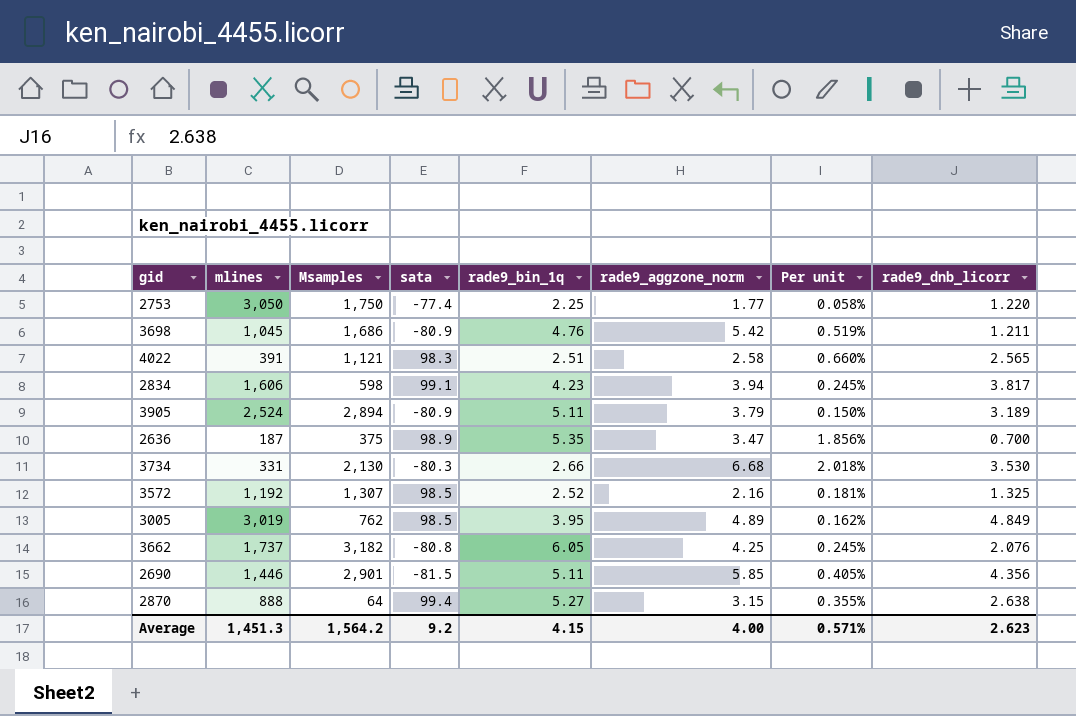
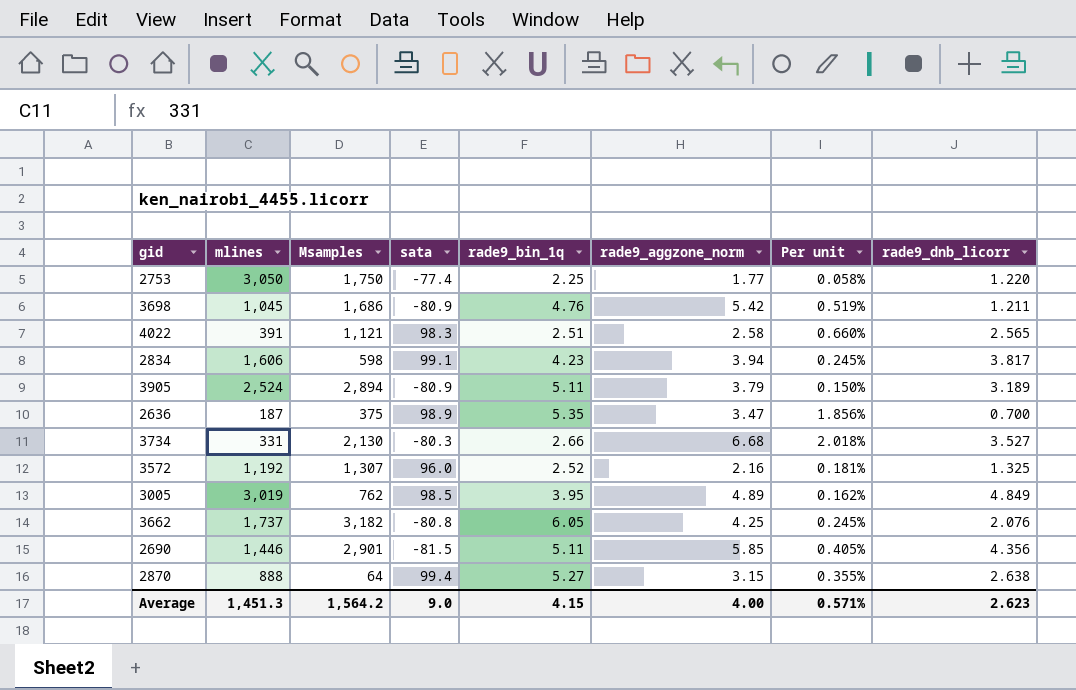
3734 | rade9_dnb_licorr: 3.530 -> 3.527
3572 | sata: 98.5 -> 96.0
Average | sata: 9.2 -> 9.0

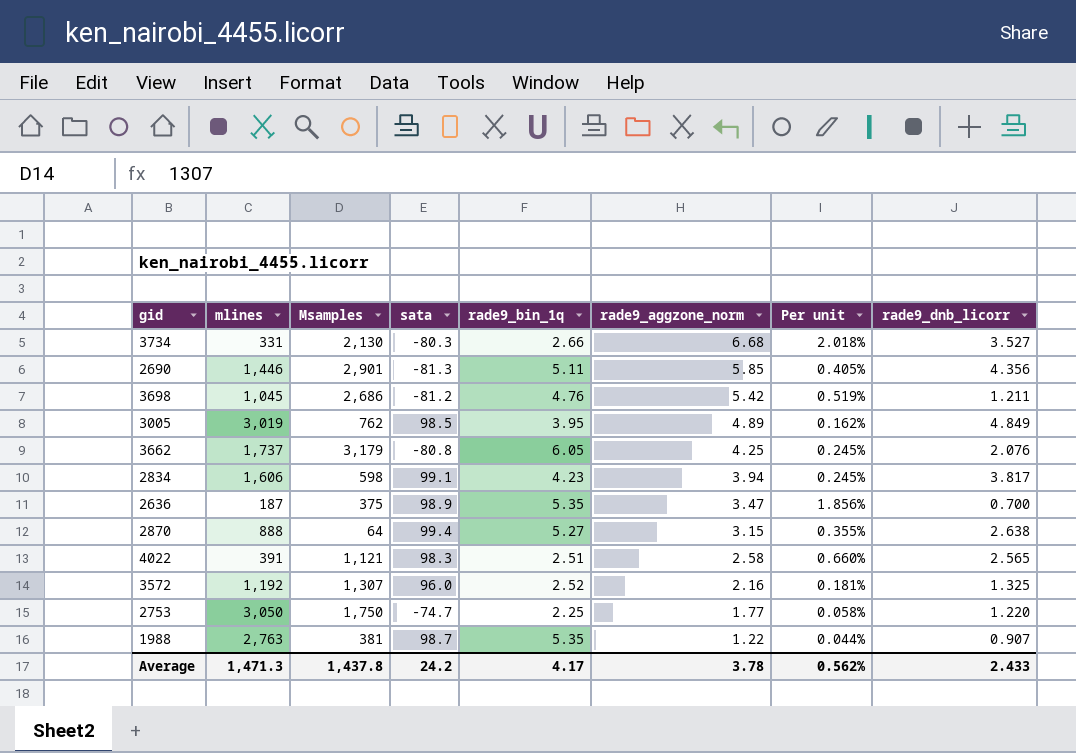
row order: none -> rade9_aggzone_norm descending
row 3905: 2,524 | 2,894 | -80.9 | 5.11 | 3.79 | 0.150% | 3.189 -> none
2690 | sata: -81.5 -> -81.3
3698 | Msamples: 1,686 -> 2,686
3698 | sata: -80.9 -> -81.2
3662 | Msamples: 3,182 -> 3,179
2753 | sata: -77.4 -> -74.7
row 1988: none -> 2,763 | 381 | 98.7 | 5.35 | 1.22 | 0.044% | 0.907
Average | mlines: 1,451.3 -> 1,471.3
Average | Msamples: 1,564.2 -> 1,437.8
Average | sata: 9.0 -> 24.2
Average | rade9_bin_1q: 4.15 -> 4.17
Average | rade9_aggzone_norm: 4.00 -> 3.78
Average | Per unit: 0.571% -> 0.562%
Average | rade9_dnb_licorr: 2.623 -> 2.433

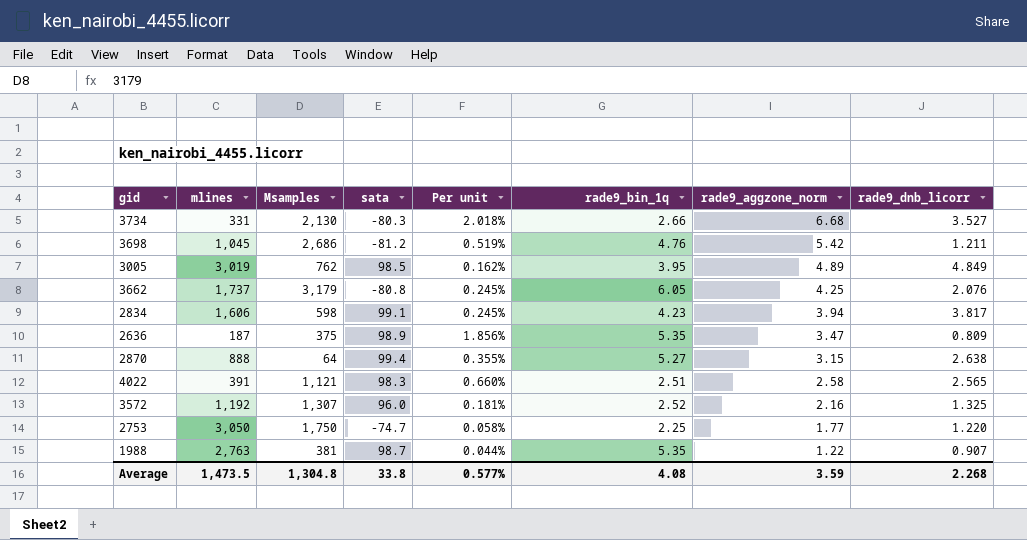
column Per unit | position: 7 -> 5
row 2690: 1,446 | 2,901 | -81.3 | 5.11 | 5.85 | 0.405% | 4.356 -> none
2636 | rade9_dnb_licorr: 0.700 -> 0.809
Average | mlines: 1,471.3 -> 1,473.5
Average | Msamples: 1,437.8 -> 1,304.8
Average | sata: 24.2 -> 33.8
Average | Per unit: 0.562% -> 0.577%
Average | rade9_bin_1q: 4.17 -> 4.08
Average | rade9_aggzone_norm: 3.78 -> 3.59
Average | rade9_dnb_licorr: 2.433 -> 2.268

